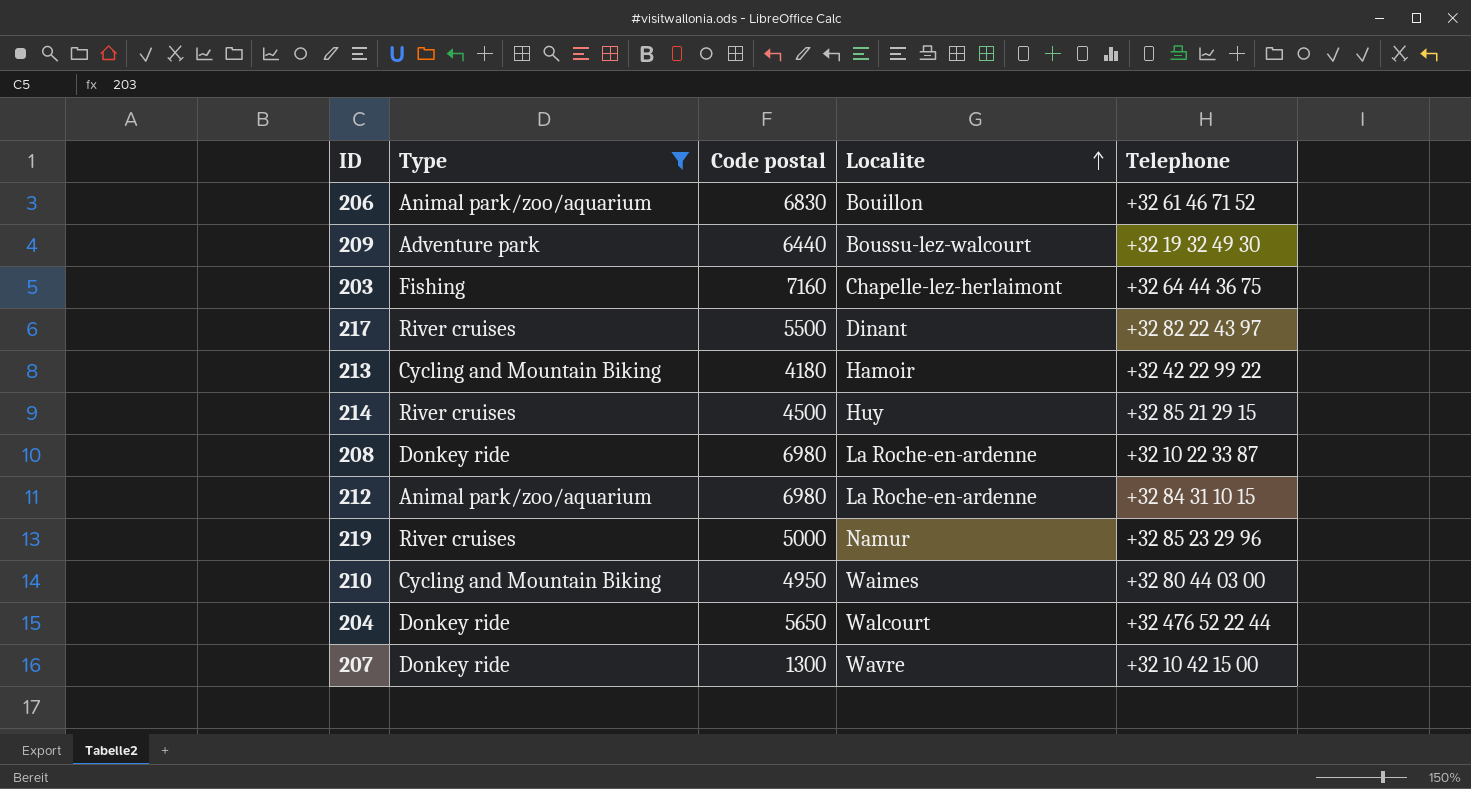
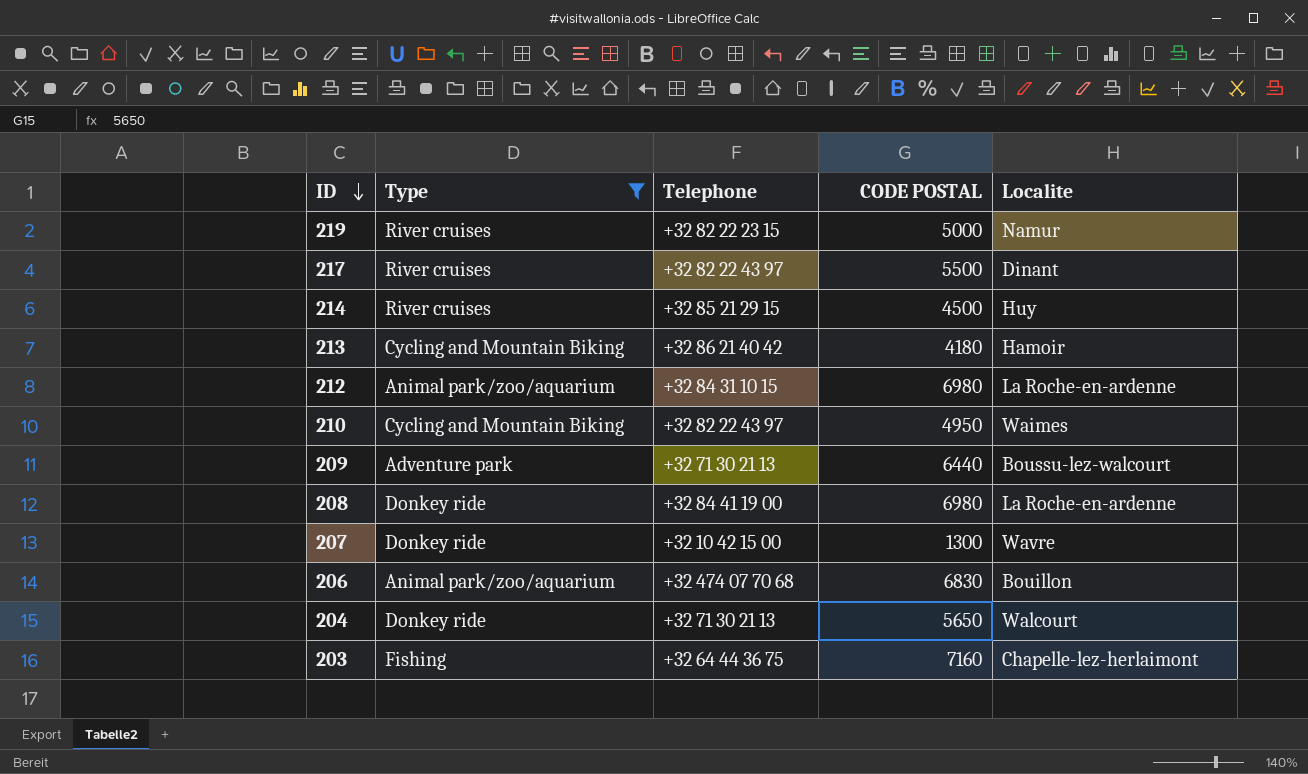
row order: Localite ascending -> ID descending
column Telephone | position: 5 -> 3
column name: Code postal -> CODE POSTAL
219 | Telephone: +32 85 23 29 96 -> +32 82 22 23 15
213 | Telephone: +32 42 22 99 22 -> +32 86 21 40 42
210 | Telephone: +32 80 44 03 00 -> +32 82 22 43 97
209 | Telephone: +32 19 32 49 30 -> +32 71 30 21 13
208 | Telephone: +32 10 22 33 87 -> +32 84 41 19 00
206 | Telephone: +32 61 46 71 52 -> +32 474 07 70 68
204 | Telephone: +32 476 52 22 44 -> +32 71 30 21 13

